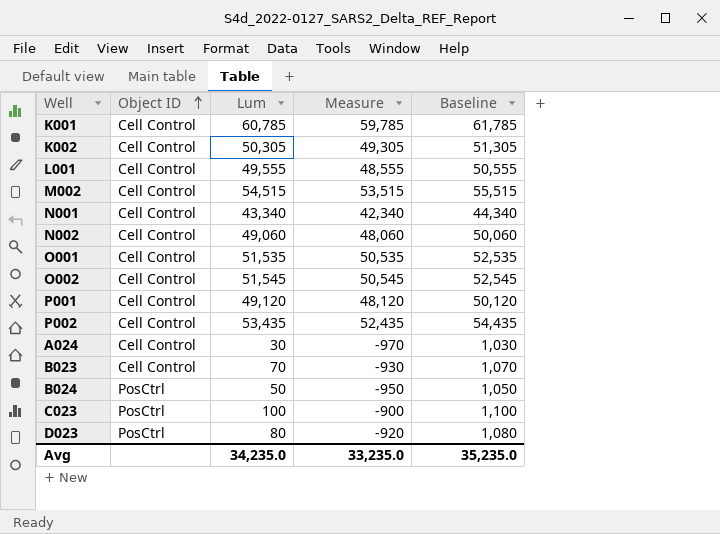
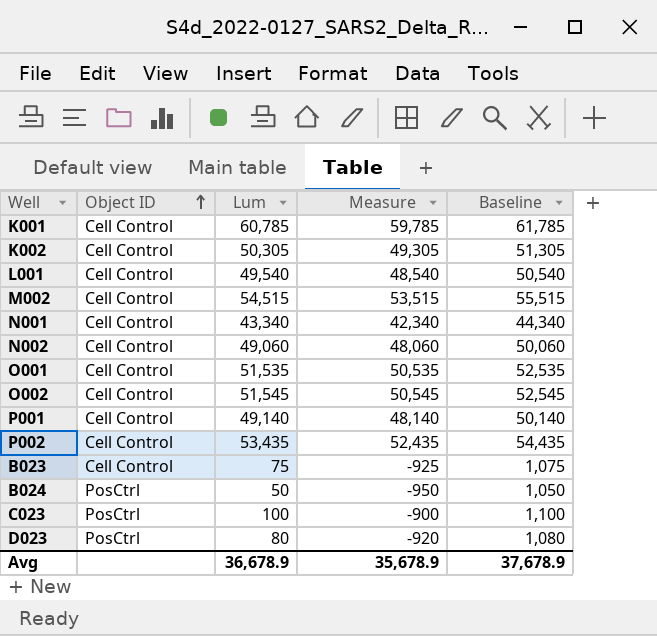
row A024: Cell Control | 30 | -970 | 1,030 -> none
L001 | Lum: 49,555 -> 49,540
L001 | Measure: 48,555 -> 48,540
L001 | Baseline: 50,555 -> 50,540
P001 | Lum: 49,120 -> 49,140
P001 | Measure: 48,120 -> 48,140
P001 | Baseline: 50,120 -> 50,140
B023 | Lum: 70 -> 75
B023 | Measure: -930 -> -925
B023 | Baseline: 1,070 -> 1,075
Avg | Lum: 34,235.0 -> 36,678.9
Avg | Measure: 33,235.0 -> 35,678.9
Avg | Baseline: 35,235.0 -> 37,678.9

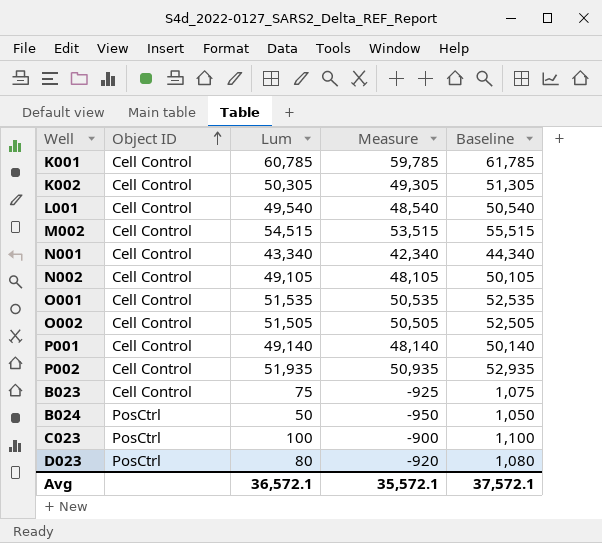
N002 | Lum: 49,060 -> 49,105
N002 | Measure: 48,060 -> 48,105
N002 | Baseline: 50,060 -> 50,105
O002 | Lum: 51,545 -> 51,505
O002 | Measure: 50,545 -> 50,505
O002 | Baseline: 52,545 -> 52,505
P002 | Lum: 53,435 -> 51,935
P002 | Measure: 52,435 -> 50,935
P002 | Baseline: 54,435 -> 52,935
Avg | Lum: 36,678.9 -> 36,572.1
Avg | Measure: 35,678.9 -> 35,572.1
Avg | Baseline: 37,678.9 -> 37,572.1

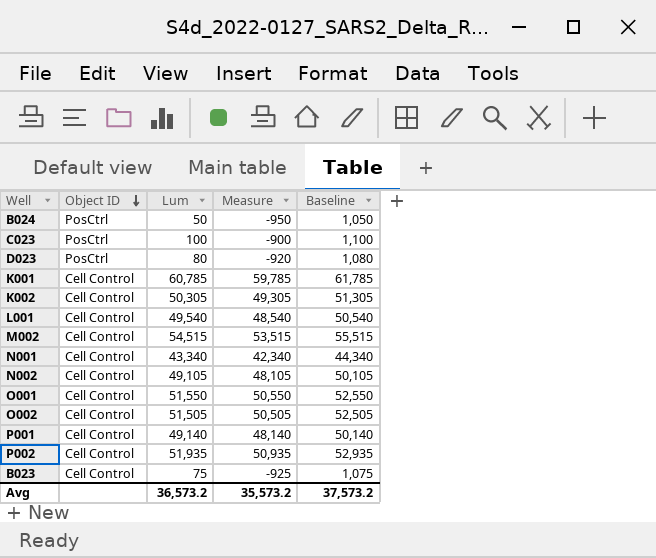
row order: Object ID ascending -> Object ID descending
O001 | Lum: 51,535 -> 51,550
O001 | Measure: 50,535 -> 50,550
O001 | Baseline: 52,535 -> 52,550
Avg | Lum: 36,572.1 -> 36,573.2
Avg | Measure: 35,572.1 -> 35,573.2
Avg | Baseline: 37,572.1 -> 37,573.2

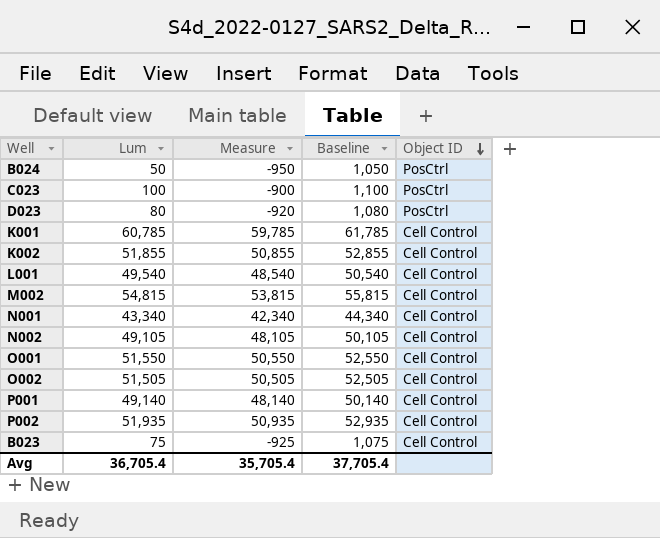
column Object ID | position: 2 -> 5
K002 | Lum: 50,305 -> 51,855
K002 | Measure: 49,305 -> 50,855
K002 | Baseline: 51,305 -> 52,855
M002 | Lum: 54,515 -> 54,815
M002 | Measure: 53,515 -> 53,815
M002 | Baseline: 55,515 -> 55,815
Avg | Lum: 36,573.2 -> 36,705.4
Avg | Measure: 35,573.2 -> 35,705.4
Avg | Baseline: 37,573.2 -> 37,705.4

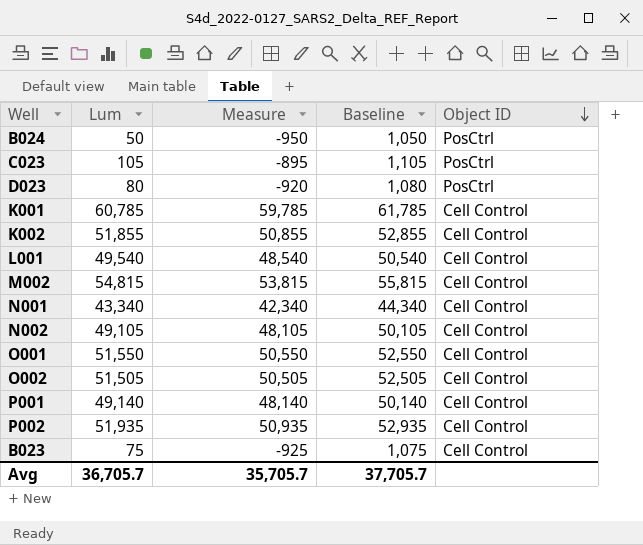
C023 | Lum: 100 -> 105
C023 | Measure: -900 -> -895
C023 | Baseline: 1,100 -> 1,105
Avg | Lum: 36,705.4 -> 36,705.7
Avg | Measure: 35,705.4 -> 35,705.7
Avg | Baseline: 37,705.4 -> 37,705.7

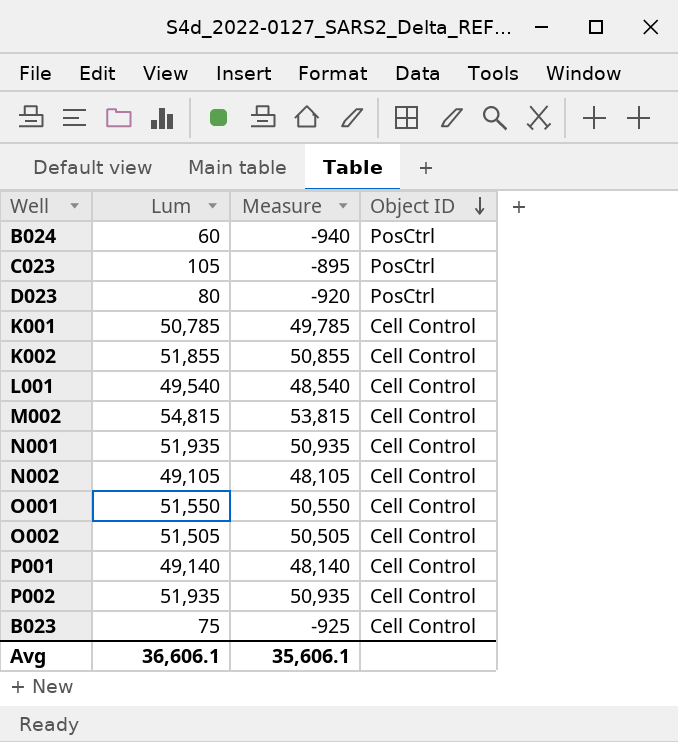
column Baseline | formula: [Lum] + 1000 -> none
B024 | Lum: 50 -> 60
B024 | Measure: -950 -> -940
K001 | Lum: 60,785 -> 50,785
K001 | Measure: 59,785 -> 49,785
N001 | Lum: 43,340 -> 51,935
N001 | Measure: 42,340 -> 50,935
Avg | Lum: 36,705.7 -> 36,606.1
Avg | Measure: 35,705.7 -> 35,606.1

